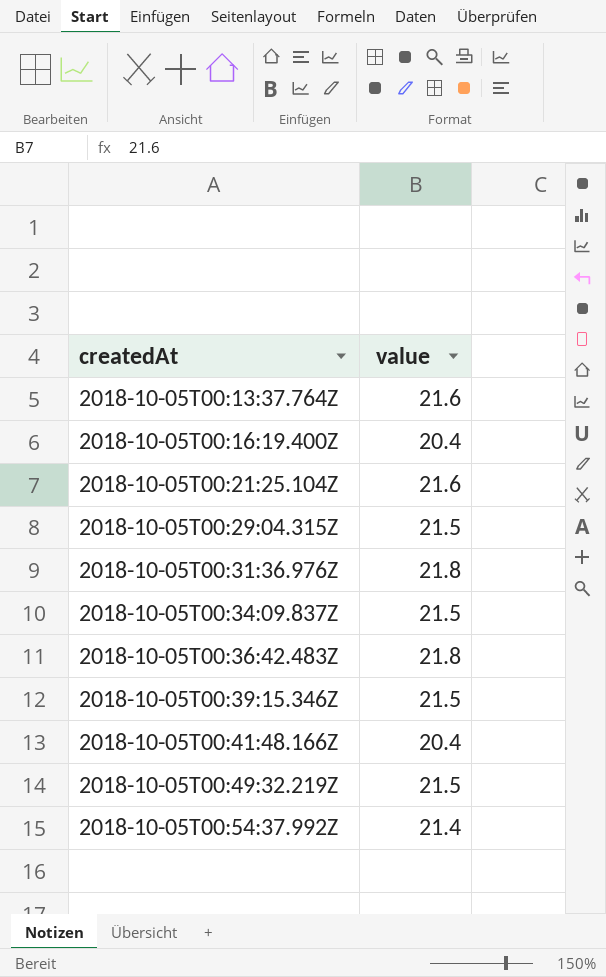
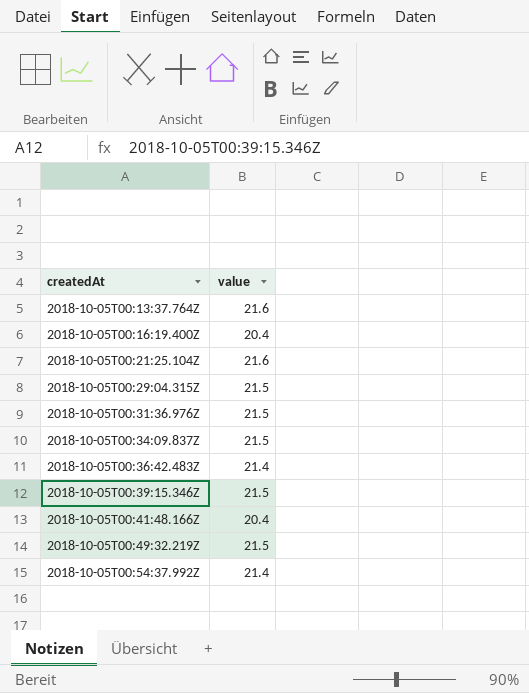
2018-10-05T00:31:36.976Z | value: 21.8 -> 21.5
2018-10-05T00:36:42.483Z | value: 21.8 -> 21.4

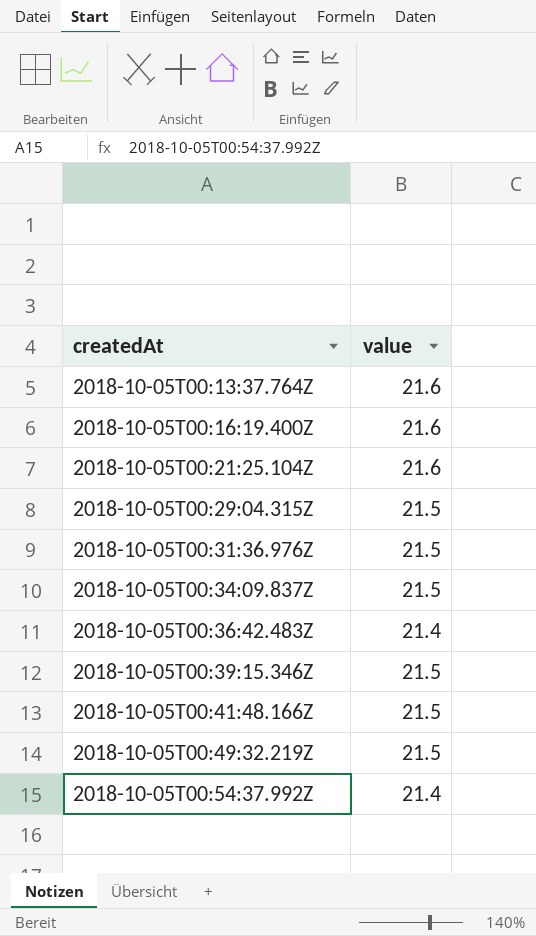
2018-10-05T00:16:19.400Z | value: 20.4 -> 21.6
2018-10-05T00:41:48.166Z | value: 20.4 -> 21.5

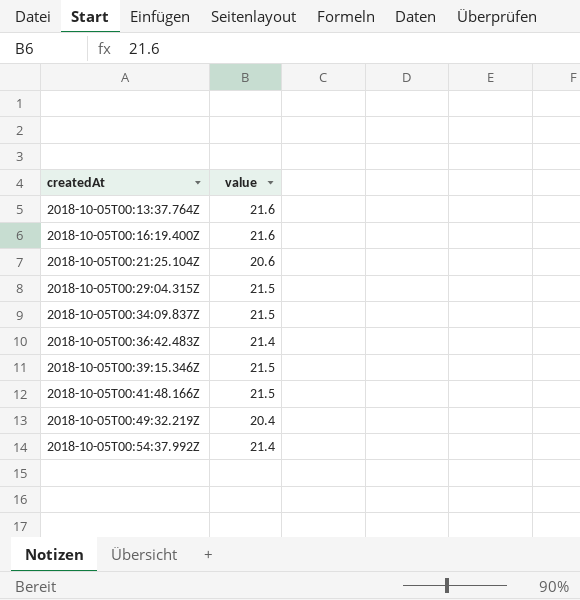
row 2018-10-05T00:31:36.976Z: 21.5 -> none
2018-10-05T00:21:25.104Z | value: 21.6 -> 20.6
2018-10-05T00:49:32.219Z | value: 21.5 -> 20.4

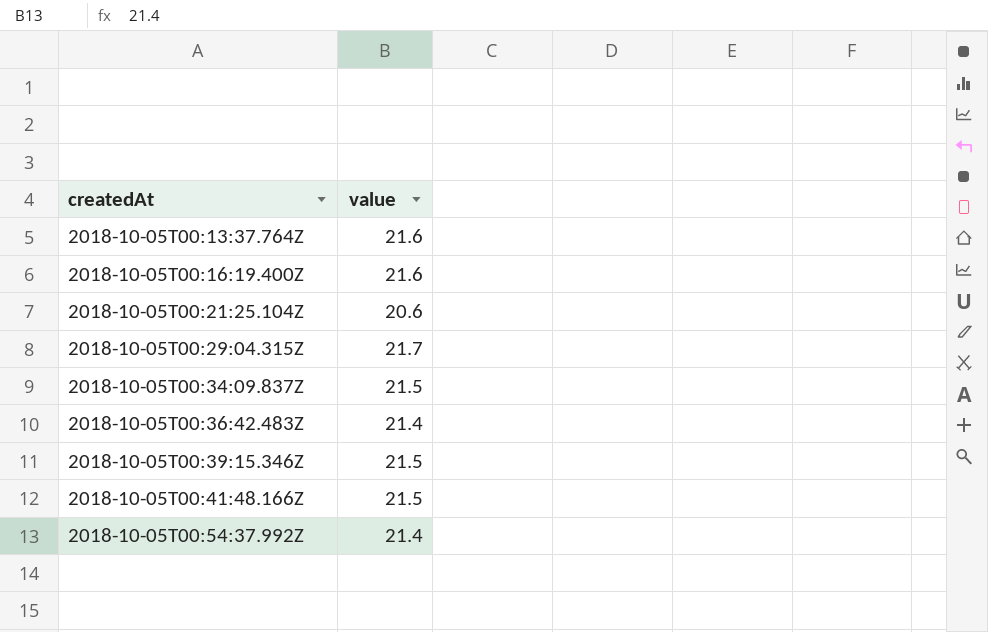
row 2018-10-05T00:49:32.219Z: 20.4 -> none
2018-10-05T00:29:04.315Z | value: 21.5 -> 21.7

